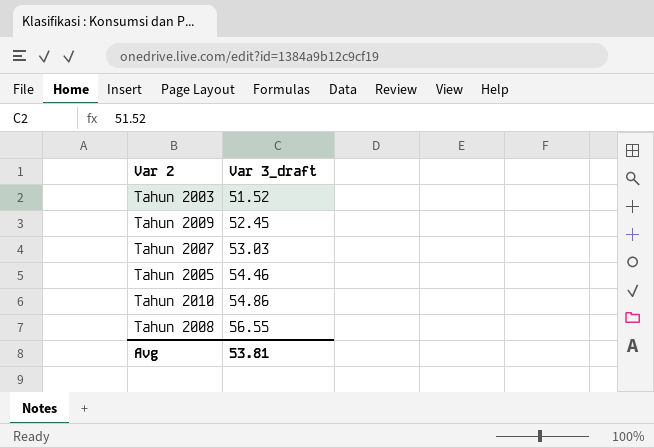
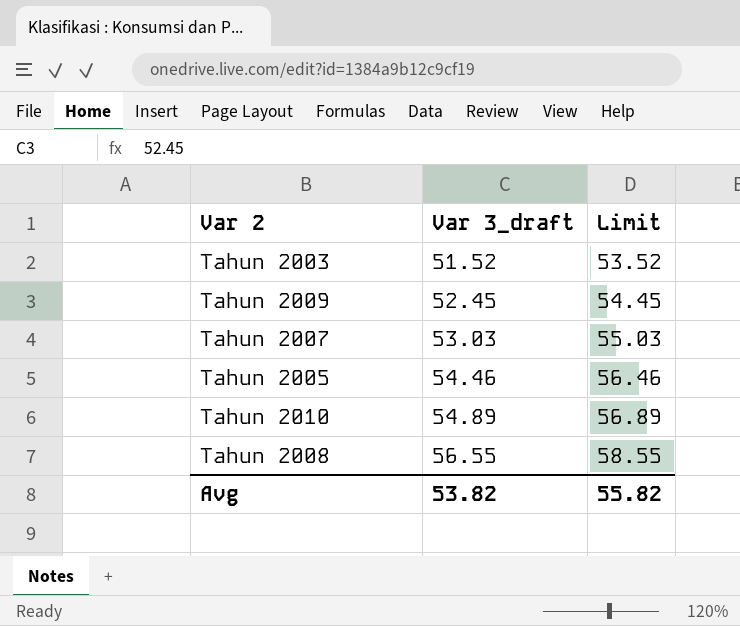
column Limit | formula: none -> [Var 3_draft] + 2
Tahun 2010 | Var 3_draft: 54.86 -> 54.89
Avg | Var 3_draft: 53.81 -> 53.82

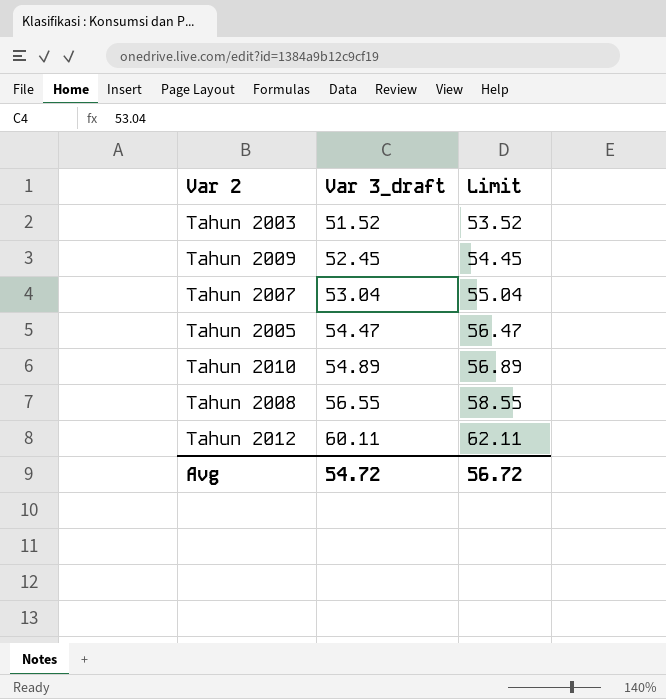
Tahun 2007 | Var 3_draft: 53.03 -> 53.04
Tahun 2007 | Limit: 55.03 -> 55.04
Tahun 2005 | Var 3_draft: 54.46 -> 54.47
Tahun 2005 | Limit: 56.46 -> 56.47
row Tahun 2012: none -> 60.11 | 62.11
Avg | Var 3_draft: 53.82 -> 54.72
Avg | Limit: 55.82 -> 56.72

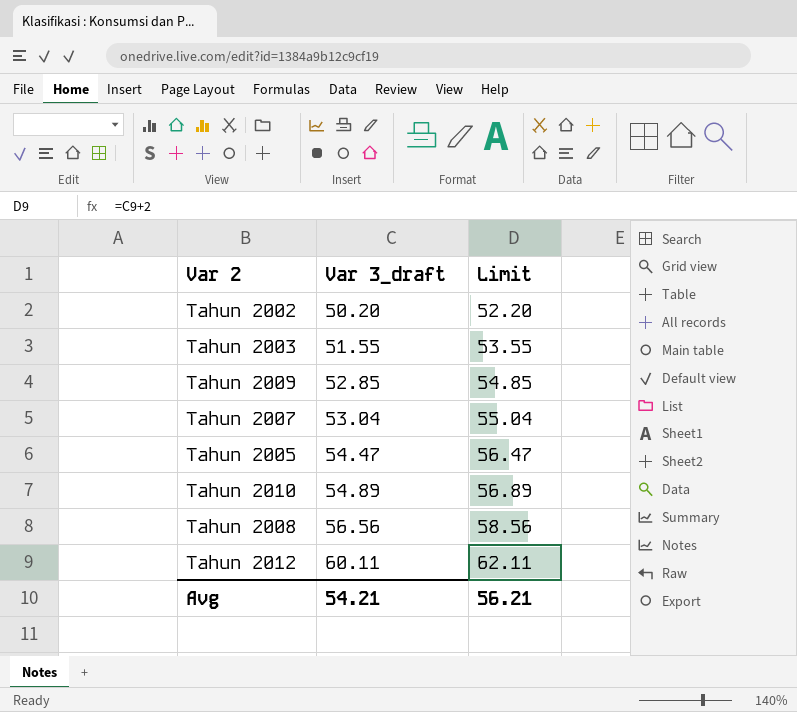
row Tahun 2002: none -> 50.20 | 52.20
Tahun 2003 | Var 3_draft: 51.52 -> 51.55
Tahun 2003 | Limit: 53.52 -> 53.55
Tahun 2009 | Var 3_draft: 52.45 -> 52.85
Tahun 2009 | Limit: 54.45 -> 54.85
Tahun 2008 | Var 3_draft: 56.55 -> 56.56
Tahun 2008 | Limit: 58.55 -> 58.56
Avg | Var 3_draft: 54.72 -> 54.21
Avg | Limit: 56.72 -> 56.21

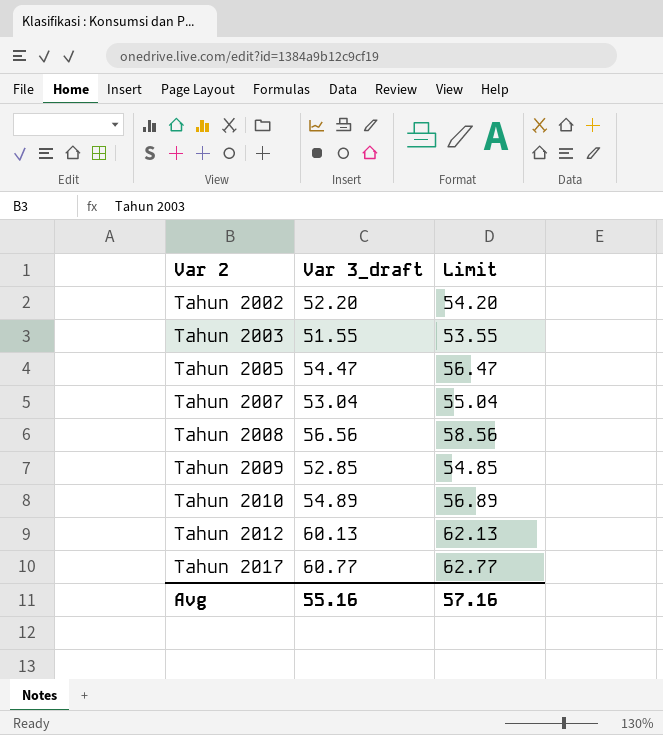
row order: Var 3_draft ascending -> Var 2 ascending
Tahun 2002 | Var 3_draft: 50.20 -> 52.20
Tahun 2002 | Limit: 52.20 -> 54.20
Tahun 2012 | Var 3_draft: 60.11 -> 60.13
Tahun 2012 | Limit: 62.11 -> 62.13
row Tahun 2017: none -> 60.77 | 62.77
Avg | Var 3_draft: 54.21 -> 55.16
Avg | Limit: 56.21 -> 57.16

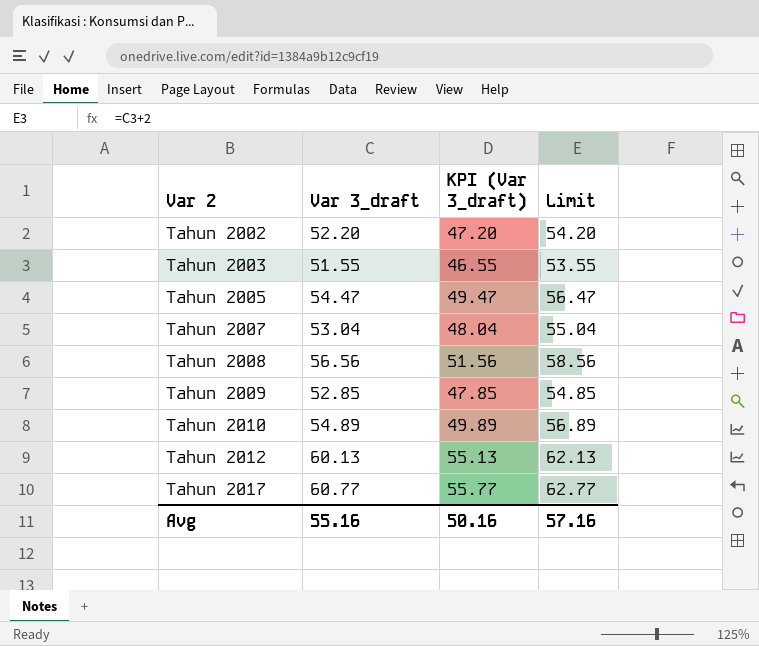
column KPI (Var 3_draft) | formula: none -> [Var 3_draft] - 5

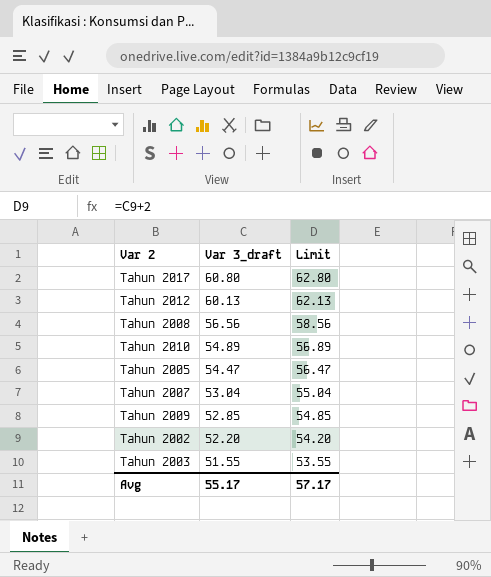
row order: Var 2 ascending -> Var 3_draft descending
column KPI (Var 3_draft) | formula: [Var 3_draft] - 5 -> none
Tahun 2017 | Var 3_draft: 60.77 -> 60.80
Tahun 2017 | Limit: 62.77 -> 62.80
Avg | Var 3_draft: 55.16 -> 55.17
Avg | Limit: 57.16 -> 57.17

